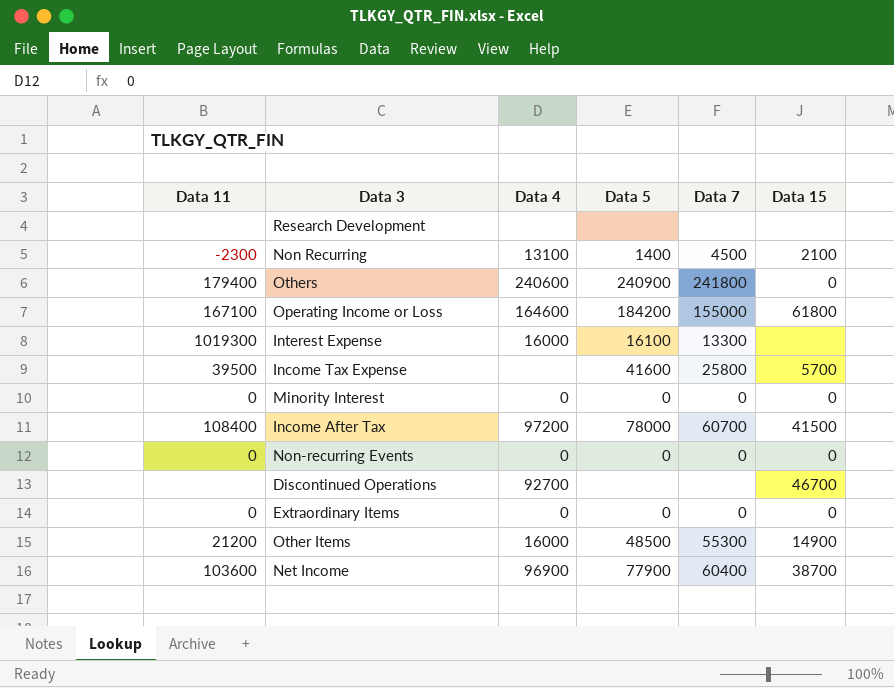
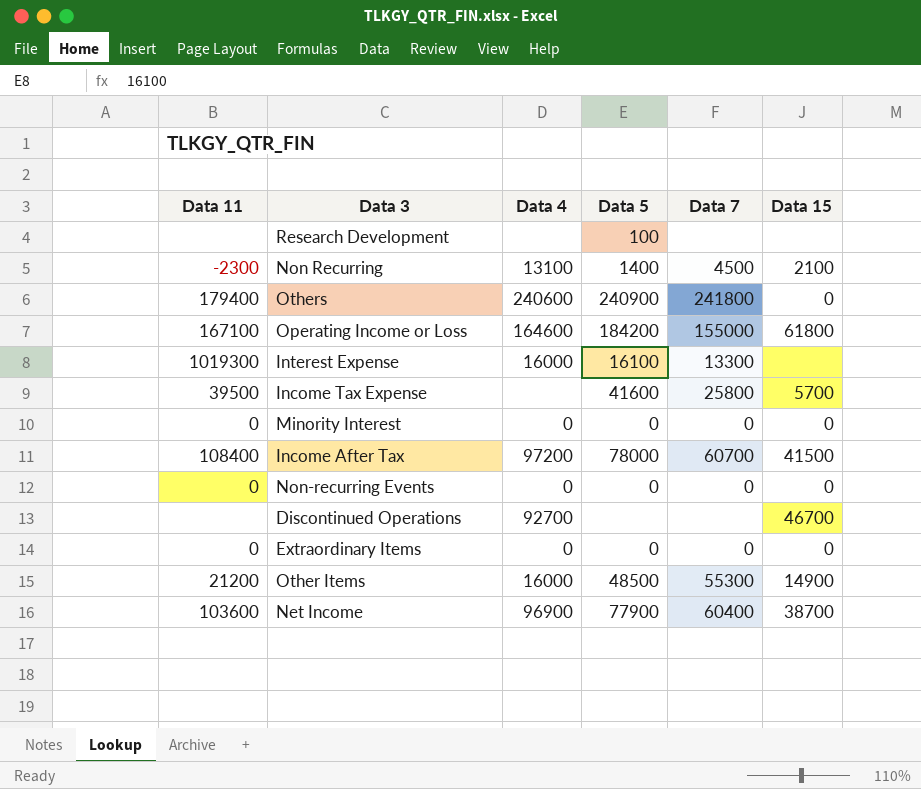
Research Development | Data 5: none -> 100

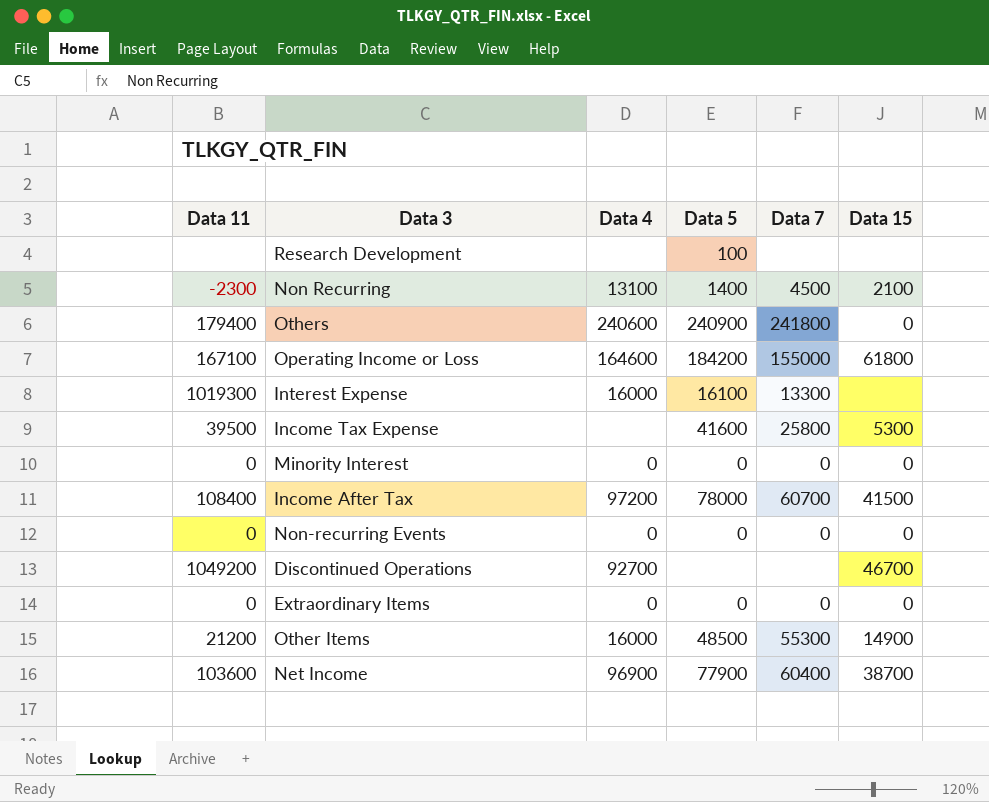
Income Tax Expense | Data 15: 5700 -> 5300
Discontinued Operations | Data 11: none -> 1049200

